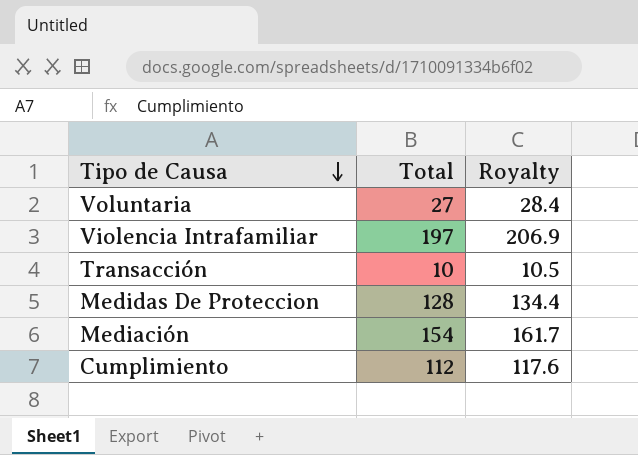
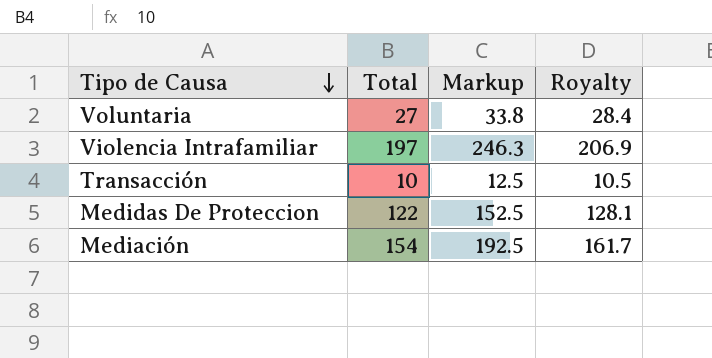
column Markup | formula: none -> [Total] * 1.25
row Cumplimiento: 112 | 117.6 -> none
Medidas De Proteccion | Total: 128 -> 122
Medidas De Proteccion | Royalty: 134.4 -> 128.1

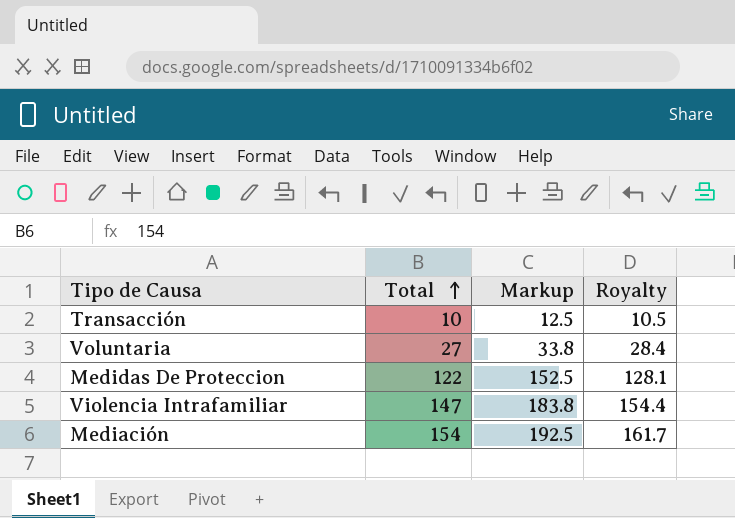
row order: Tipo de Causa descending -> Total ascending
Violencia Intrafamiliar | Total: 197 -> 147
Violencia Intrafamiliar | Markup: 246.3 -> 183.8
Violencia Intrafamiliar | Royalty: 206.9 -> 154.4

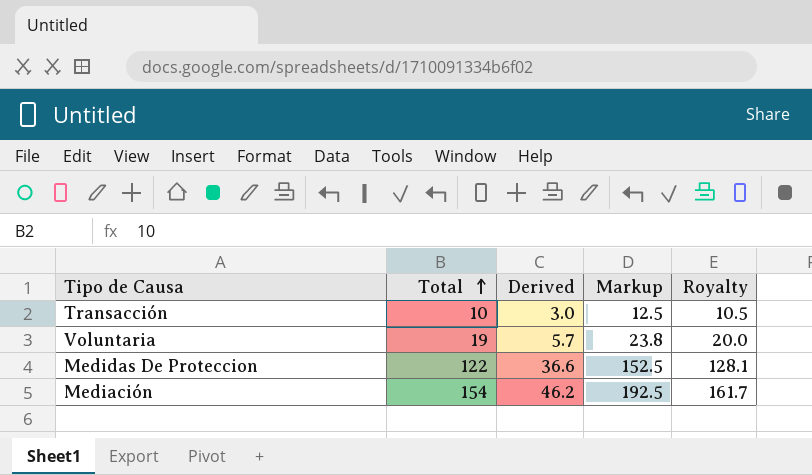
column Derived | formula: none -> [Total] * 0.3
row Violencia Intrafamiliar: 147 | 183.8 | 154.4 -> none
Voluntaria | Total: 27 -> 19
Voluntaria | Markup: 33.8 -> 23.8
Voluntaria | Royalty: 28.4 -> 20.0

